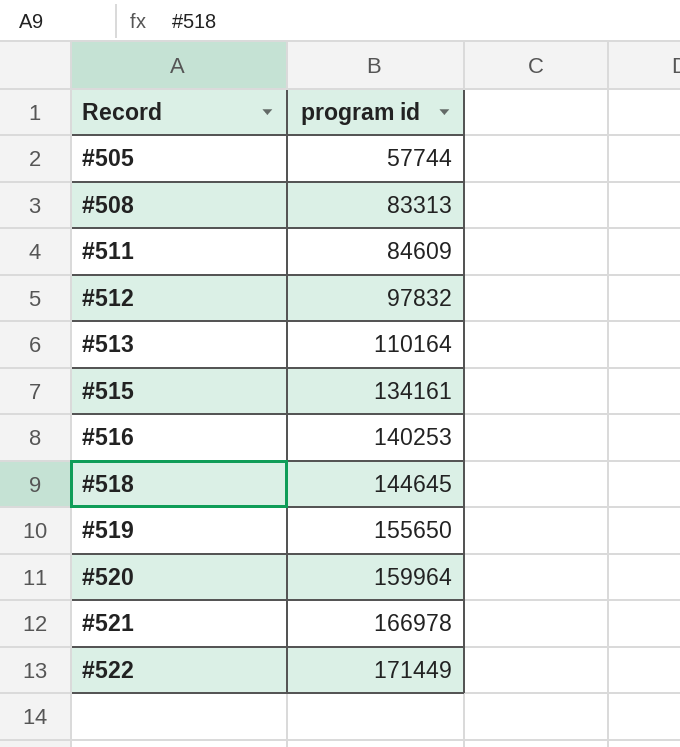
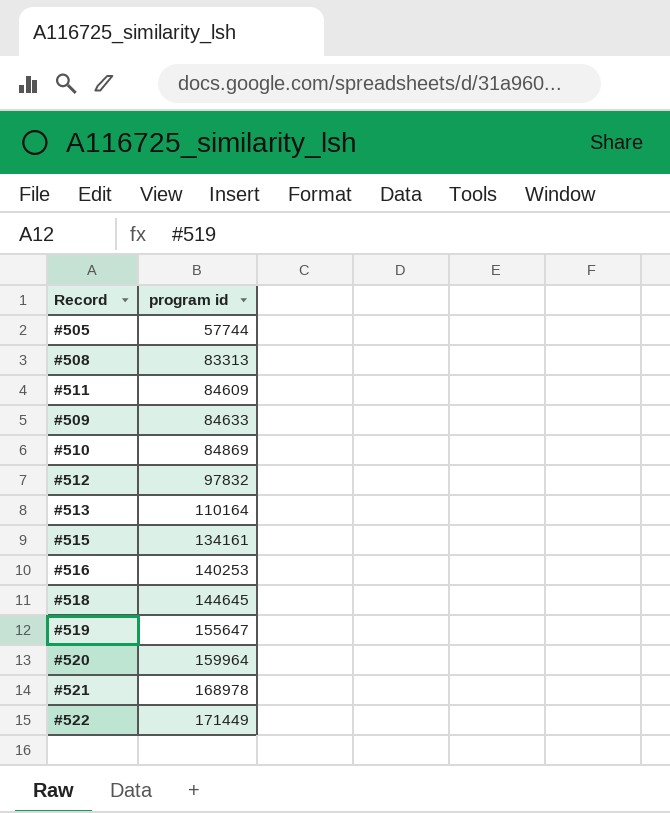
row #509: none -> 84633
row #510: none -> 84869
#519 | program id: 155650 -> 155647
#521 | program id: 166978 -> 168978

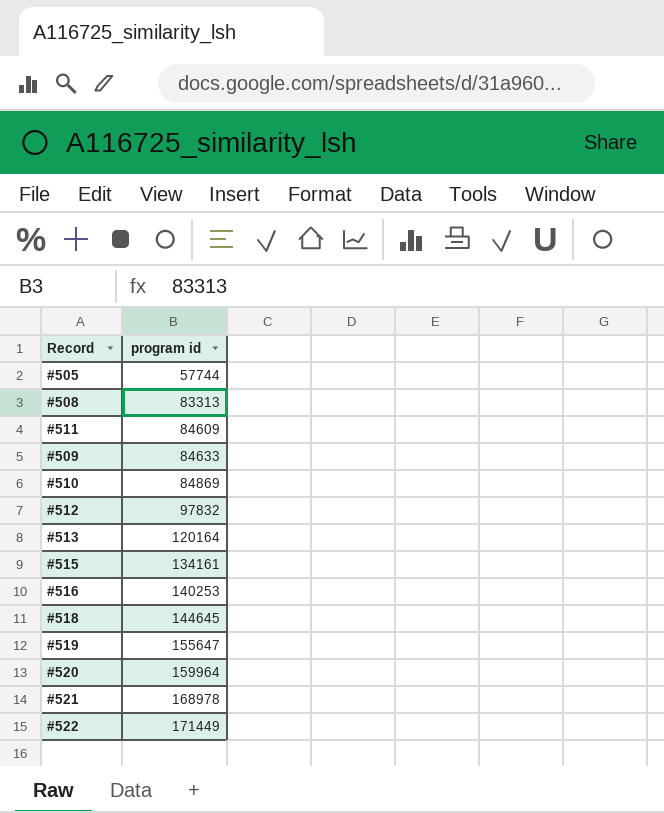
#513 | program id: 110164 -> 120164

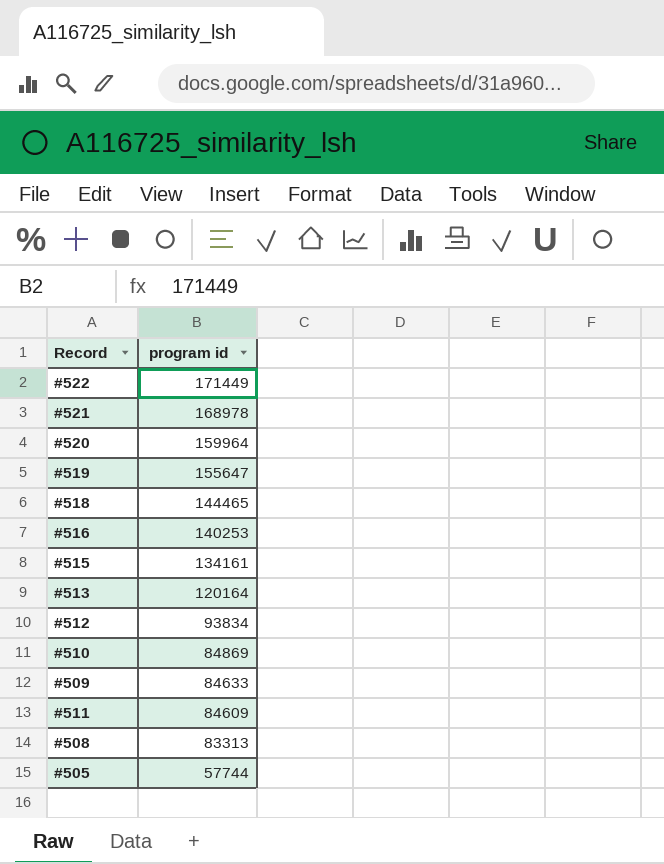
row order: program id ascending -> program id descending
#518 | program id: 144645 -> 144465
#512 | program id: 97832 -> 93834

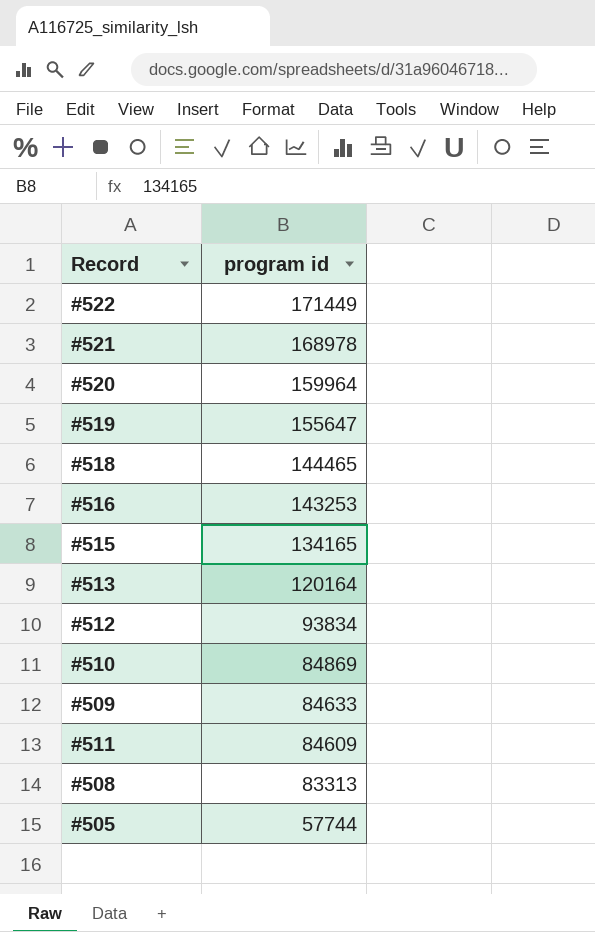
#516 | program id: 140253 -> 143253
#515 | program id: 134161 -> 134165

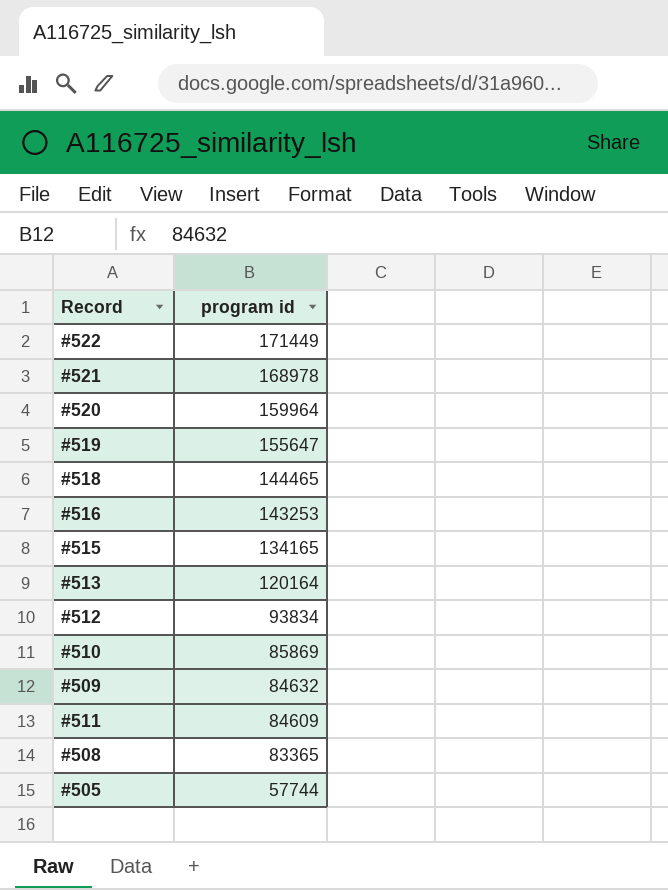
#510 | program id: 84869 -> 85869
#509 | program id: 84633 -> 84632
#508 | program id: 83313 -> 83365

